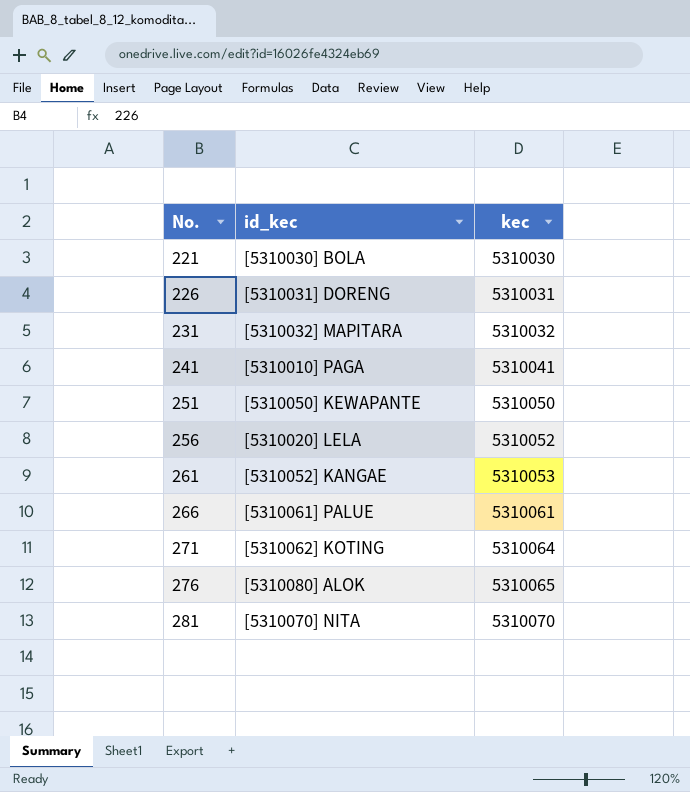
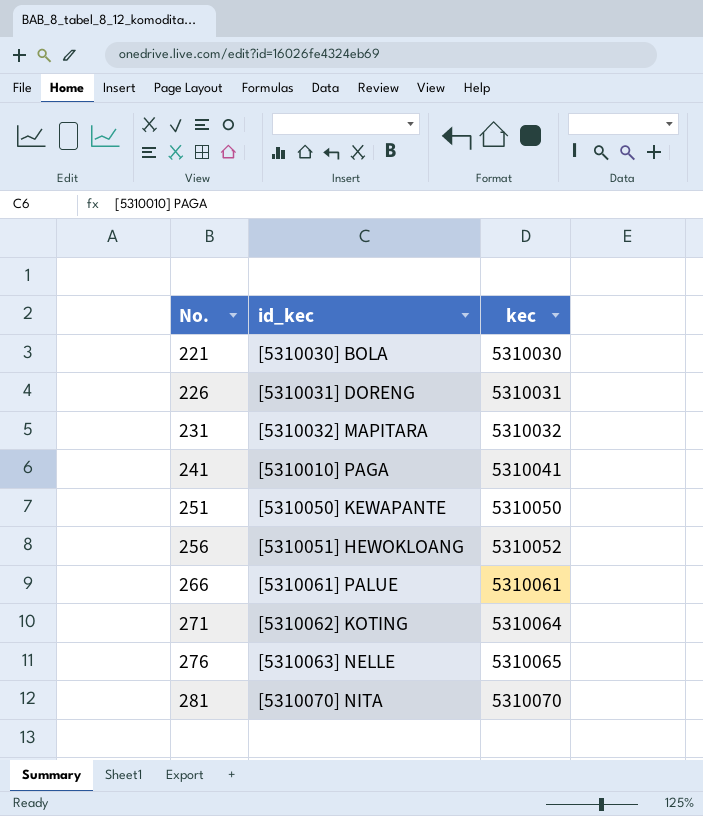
row 261: [5310052] KANGAE | 5310053 -> none
256 | id_kec: [5310020] LELA -> [5310051] HEWOKLOANG
276 | id_kec: [5310080] ALOK -> [5310063] NELLE

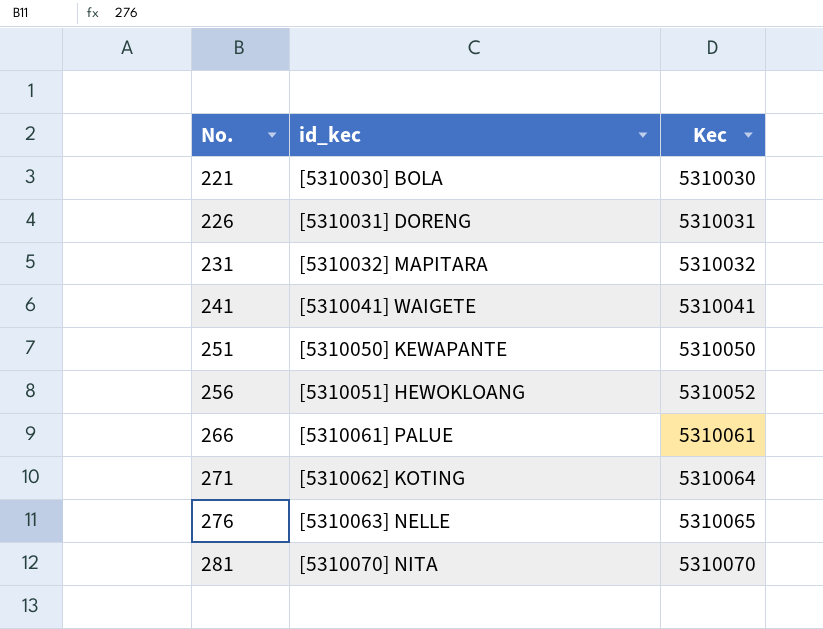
column name: kec -> Kec
241 | id_kec: [5310010] PAGA -> [5310041] WAIGETE

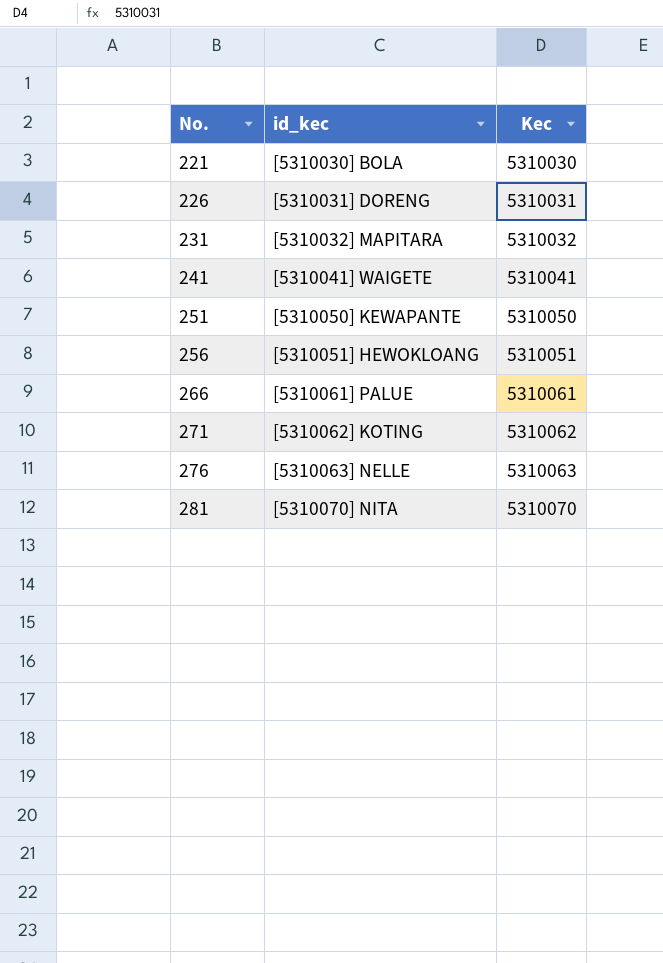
256 | Kec: 5310052 -> 5310051
271 | Kec: 5310064 -> 5310062
276 | Kec: 5310065 -> 5310063

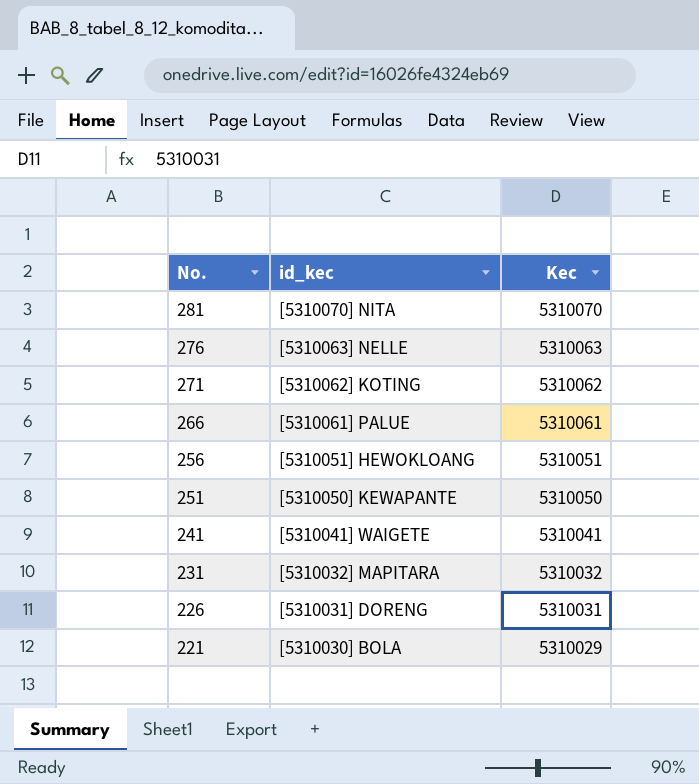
row order: No. ascending -> No. descending
221 | Kec: 5310030 -> 5310029

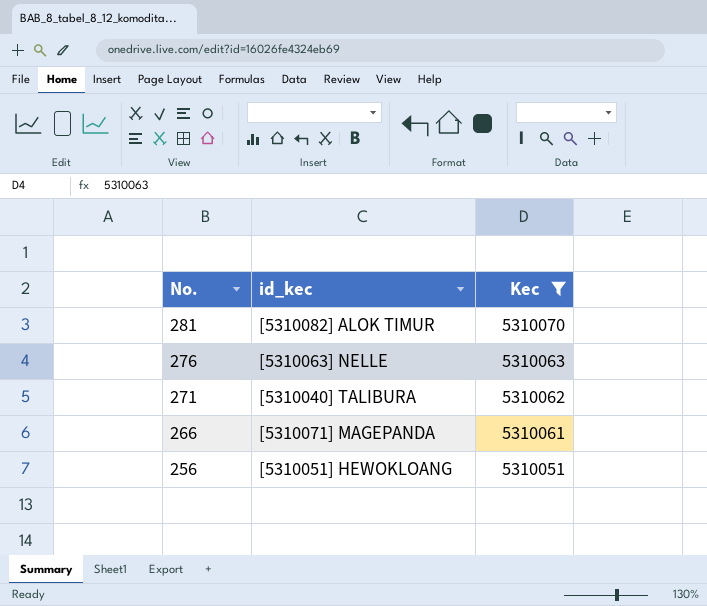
filter: none -> Kec >= 5310051
281 | id_kec: [5310070] NITA -> [5310082] ALOK TIMUR
271 | id_kec: [5310062] KOTING -> [5310040] TALIBURA
266 | id_kec: [5310061] PALUE -> [5310071] MAGEPANDA

